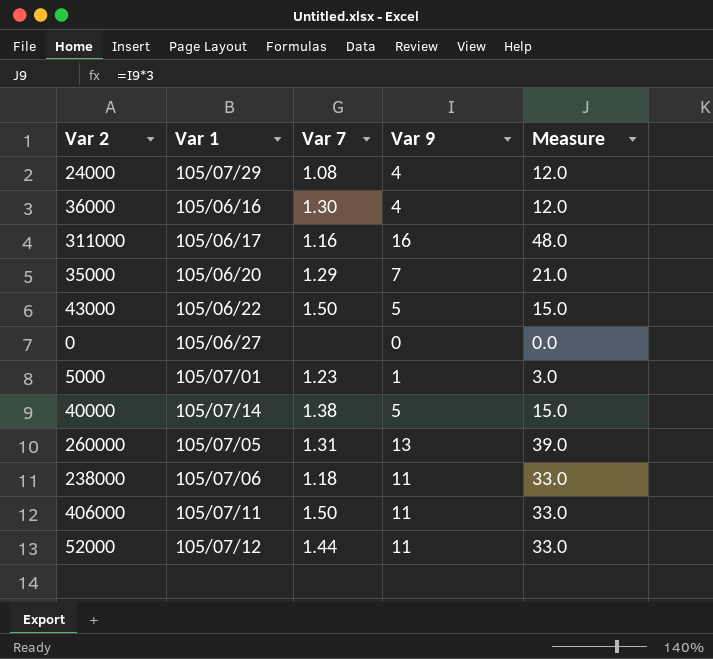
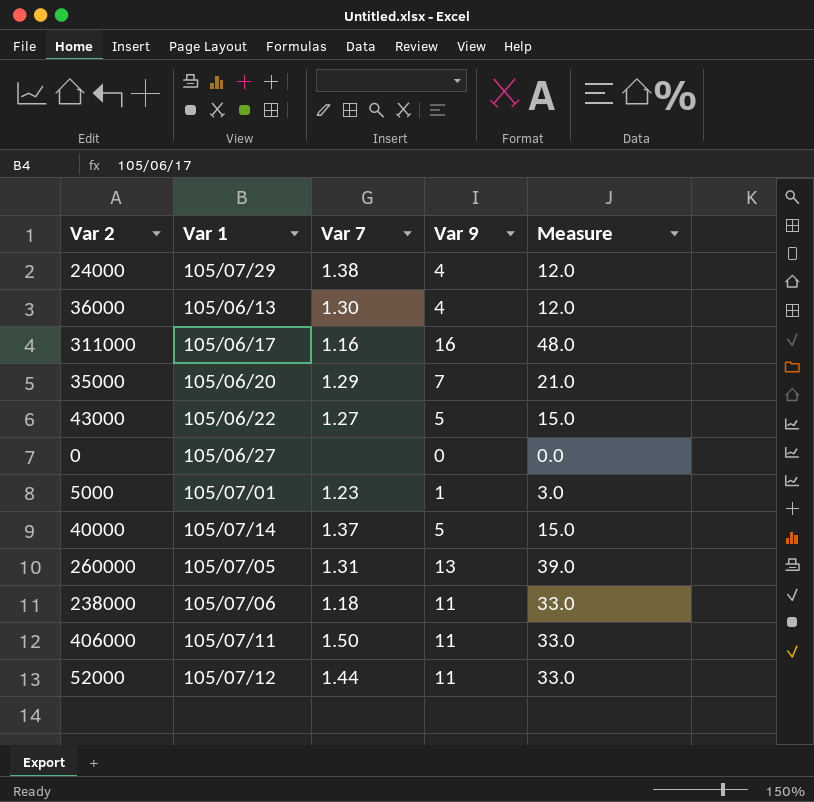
24000 | Var 7: 1.08 -> 1.38
36000 | Var 1: 105/06/16 -> 105/06/13
43000 | Var 7: 1.50 -> 1.27
40000 | Var 7: 1.38 -> 1.37

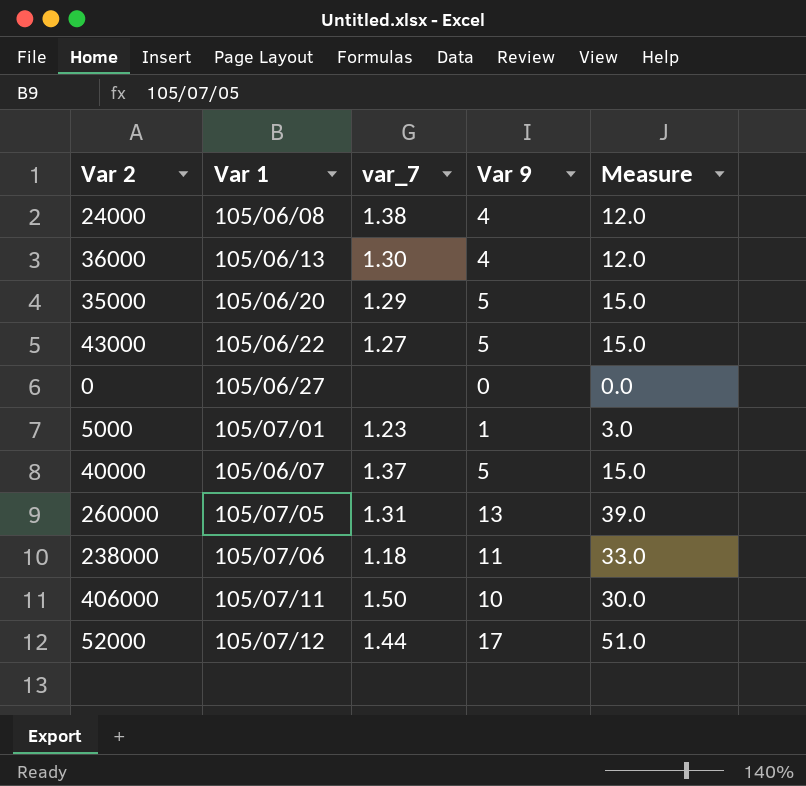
column name: Var 7 -> var_7
row 311000: 105/06/17 | 1.16 | 16 | 48.0 -> none
24000 | Var 1: 105/07/29 -> 105/06/08
35000 | Var 9: 7 -> 5
35000 | Measure: 21.0 -> 15.0
40000 | Var 1: 105/07/14 -> 105/06/07
406000 | Var 9: 11 -> 10
406000 | Measure: 33.0 -> 30.0
52000 | Var 9: 11 -> 17
52000 | Measure: 33.0 -> 51.0

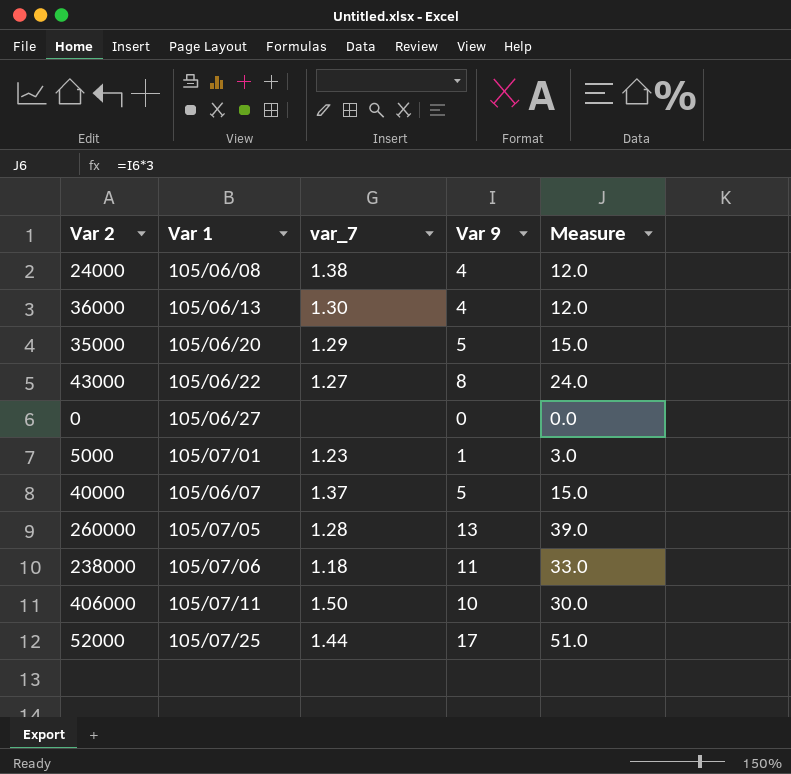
43000 | Var 9: 5 -> 8
43000 | Measure: 15.0 -> 24.0
260000 | var_7: 1.31 -> 1.28
52000 | Var 1: 105/07/12 -> 105/07/25

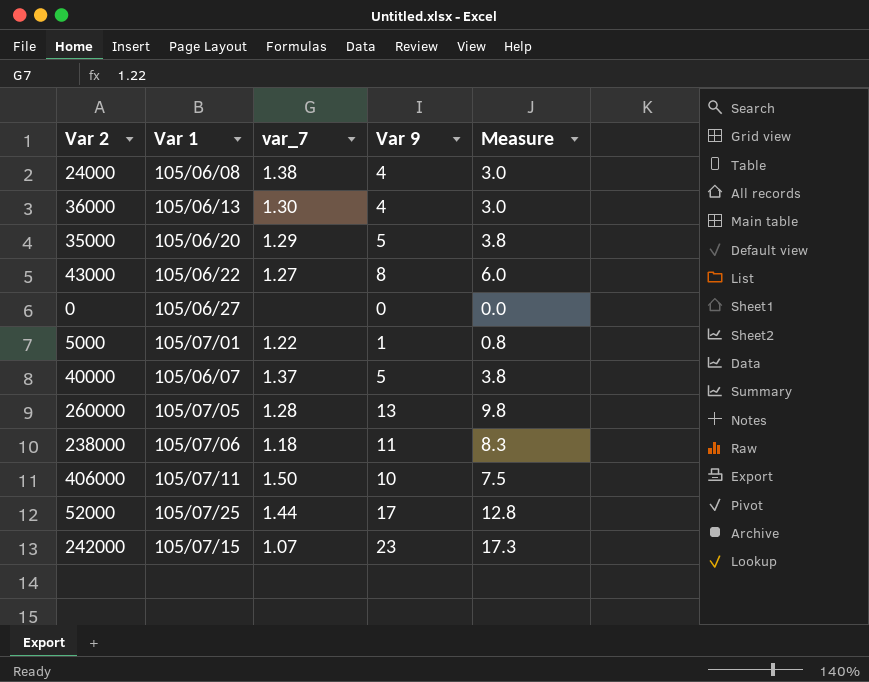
column Measure | formula: [Var 9] * 3 -> [Var 9] * 0.75
5000 | var_7: 1.23 -> 1.22
row 242000: none -> 105/07/15 | 1.07 | 23 | 17.3

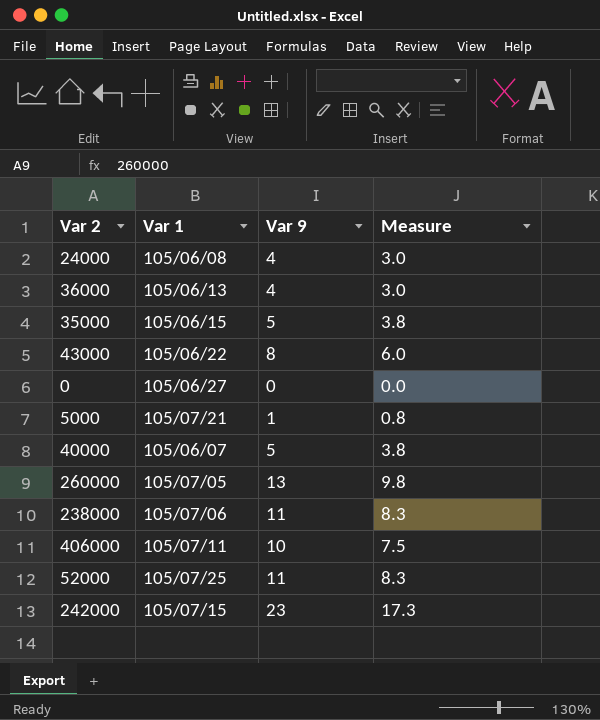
column var_7 | position: 3 -> none
35000 | Var 1: 105/06/20 -> 105/06/15
5000 | Var 1: 105/07/01 -> 105/07/21
52000 | Var 9: 17 -> 11
52000 | Measure: 12.8 -> 8.3

